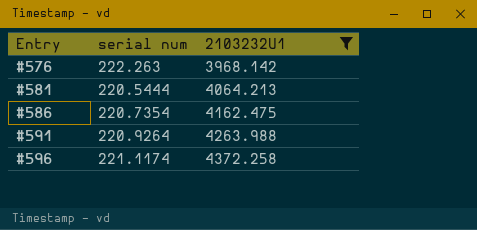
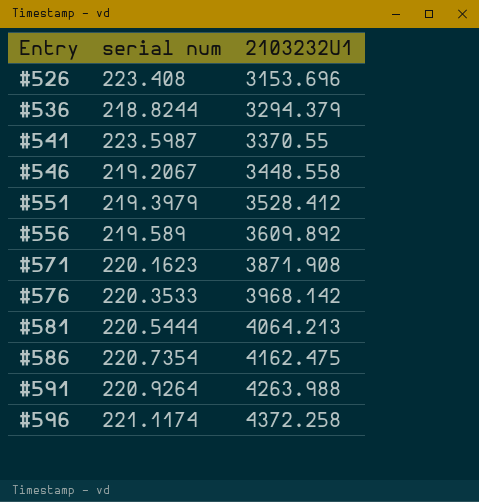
filter: 2103232U1 >= 3968.142 -> none
#576 | serial num: 222.263 -> 220.3533

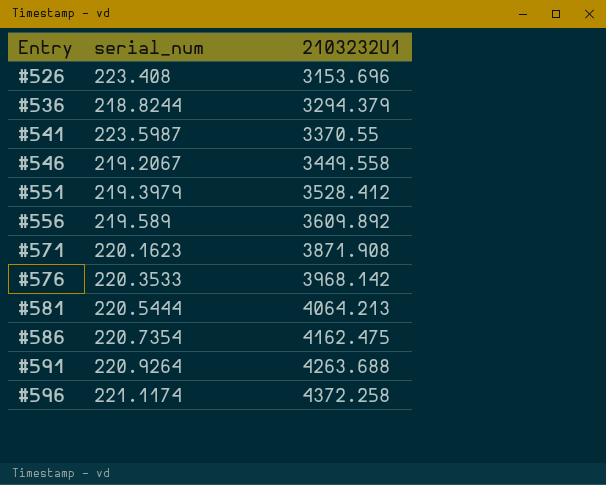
column name: serial num -> serial_num
#546 | 2103232U1: 3448.558 -> 3449.558
#591 | 2103232U1: 4263.988 -> 4263.688

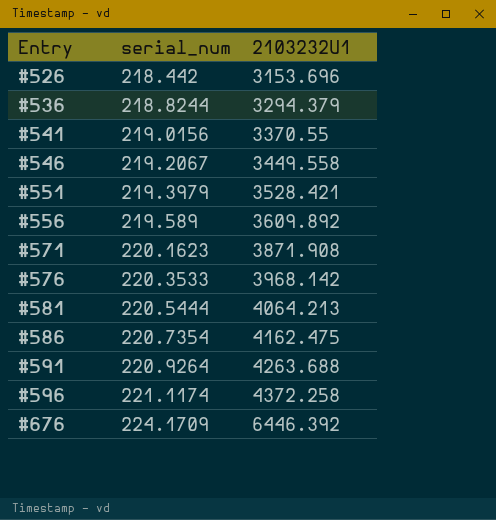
#526 | serial_num: 223.408 -> 218.442
#541 | serial_num: 223.5987 -> 219.0156
#551 | 2103232U1: 3528.412 -> 3528.421
row #676: none -> 224.1709 | 6446.392

